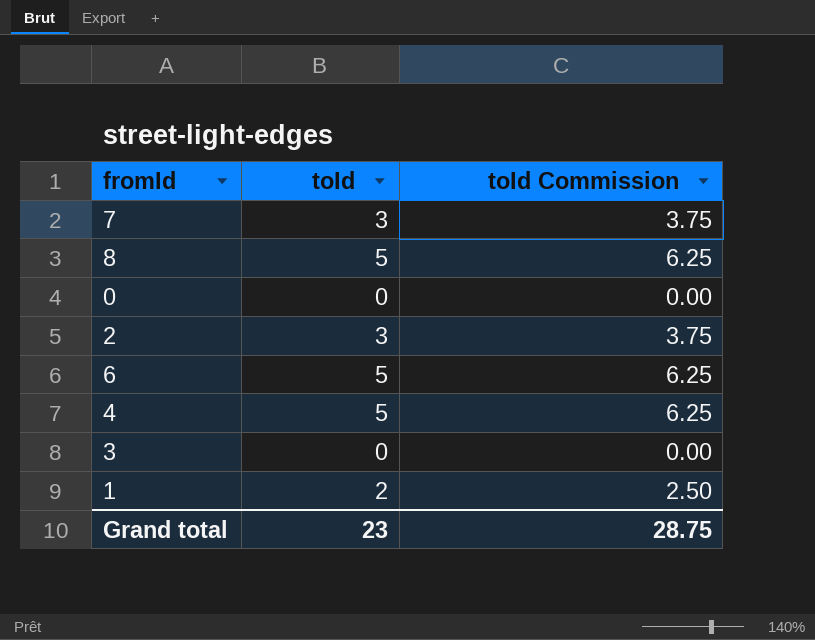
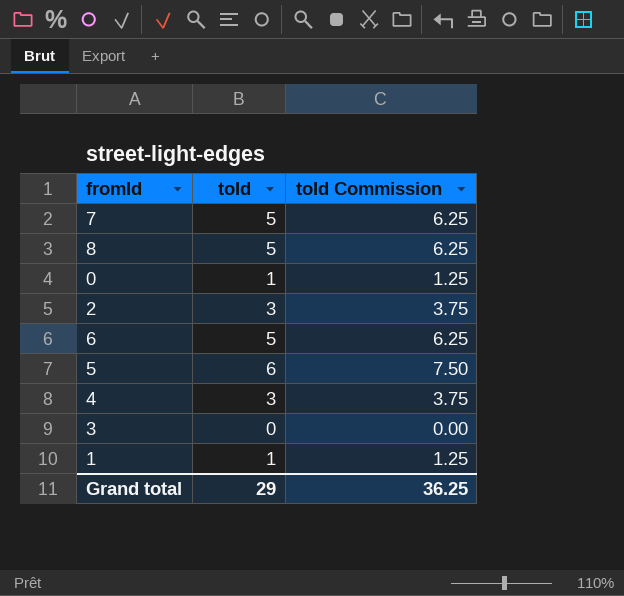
7 | toId: 3 -> 5
7 | toId Commission: 3.75 -> 6.25
0 | toId: 0 -> 1
0 | toId Commission: 0.00 -> 1.25
row 5: none -> 6 | 7.50
4 | toId: 5 -> 3
4 | toId Commission: 6.25 -> 3.75
1 | toId: 2 -> 1
1 | toId Commission: 2.50 -> 1.25
Grand total | toId: 23 -> 29
Grand total | toId Commission: 28.75 -> 36.25

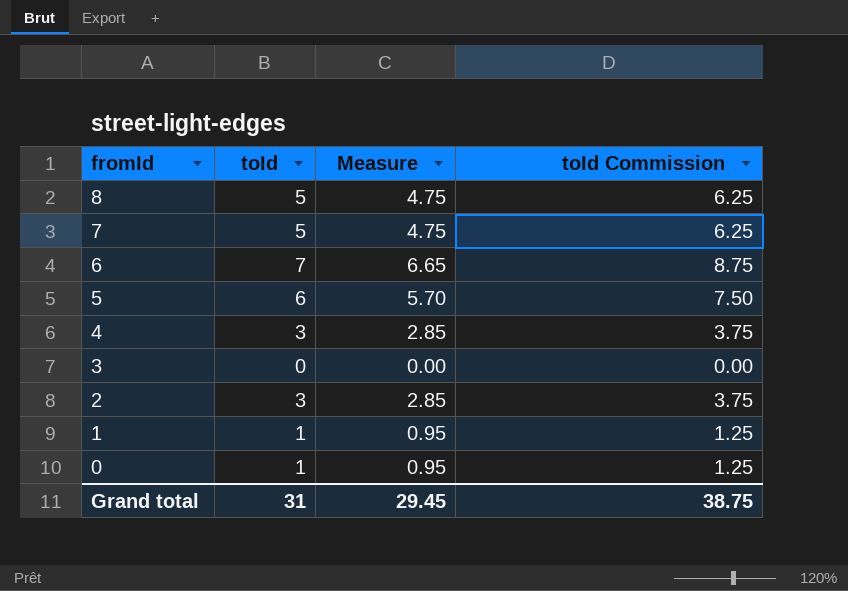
row order: none -> fromId descending
column Measure | formula: none -> [toId] * 0.95
6 | toId: 5 -> 7
6 | toId Commission: 6.25 -> 8.75
Grand total | toId: 29 -> 31
Grand total | toId Commission: 36.25 -> 38.75

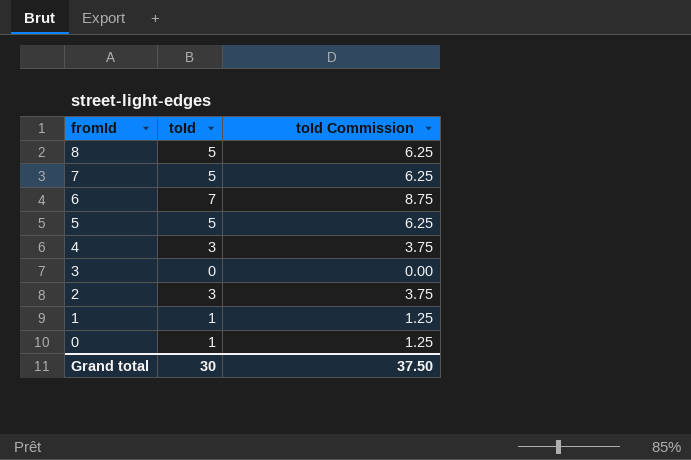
column Measure | formula: [toId] * 0.95 -> none
5 | toId: 6 -> 5
5 | toId Commission: 7.50 -> 6.25
Grand total | toId: 31 -> 30
Grand total | toId Commission: 38.75 -> 37.50

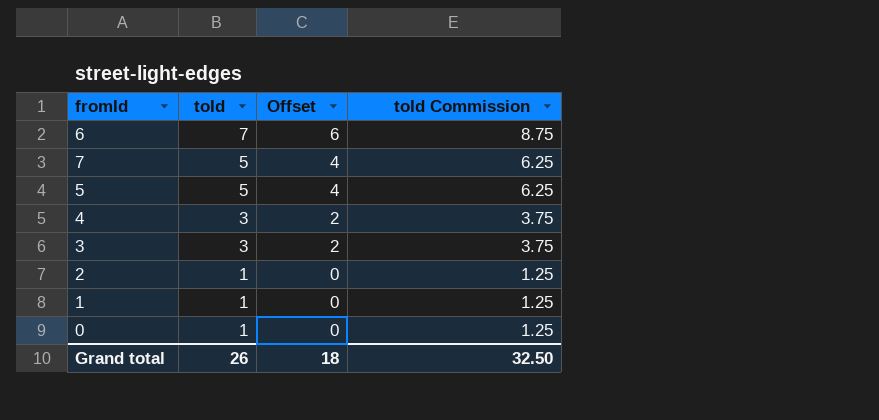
row order: fromId descending -> toId descending
column Offset | formula: none -> [toId] - 1
row 8: 5 | 6.25 -> none
3 | toId: 0 -> 3
3 | toId Commission: 0.00 -> 3.75
2 | toId: 3 -> 1
2 | toId Commission: 3.75 -> 1.25
Grand total | toId: 30 -> 26
Grand total | toId Commission: 37.50 -> 32.50

